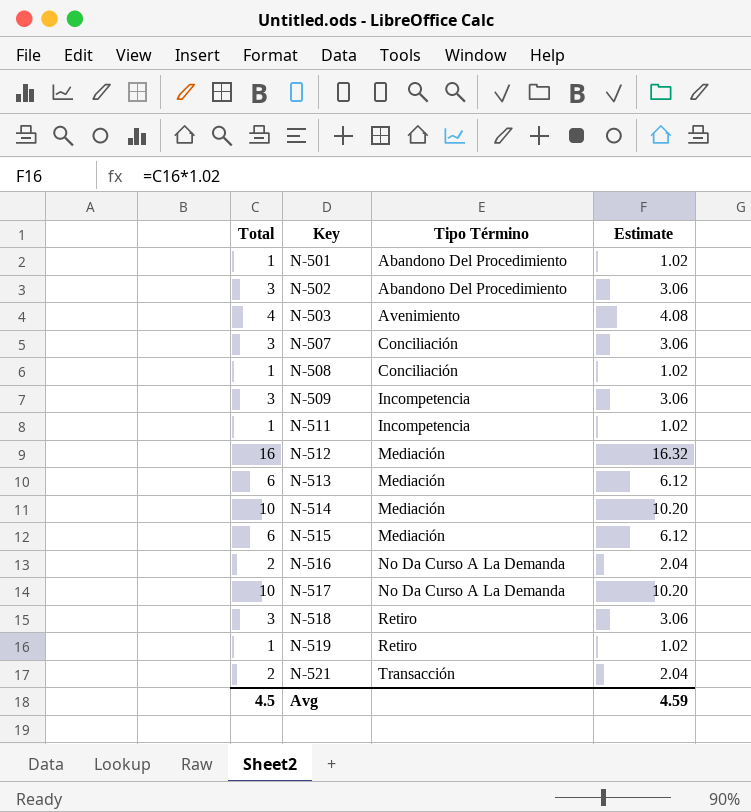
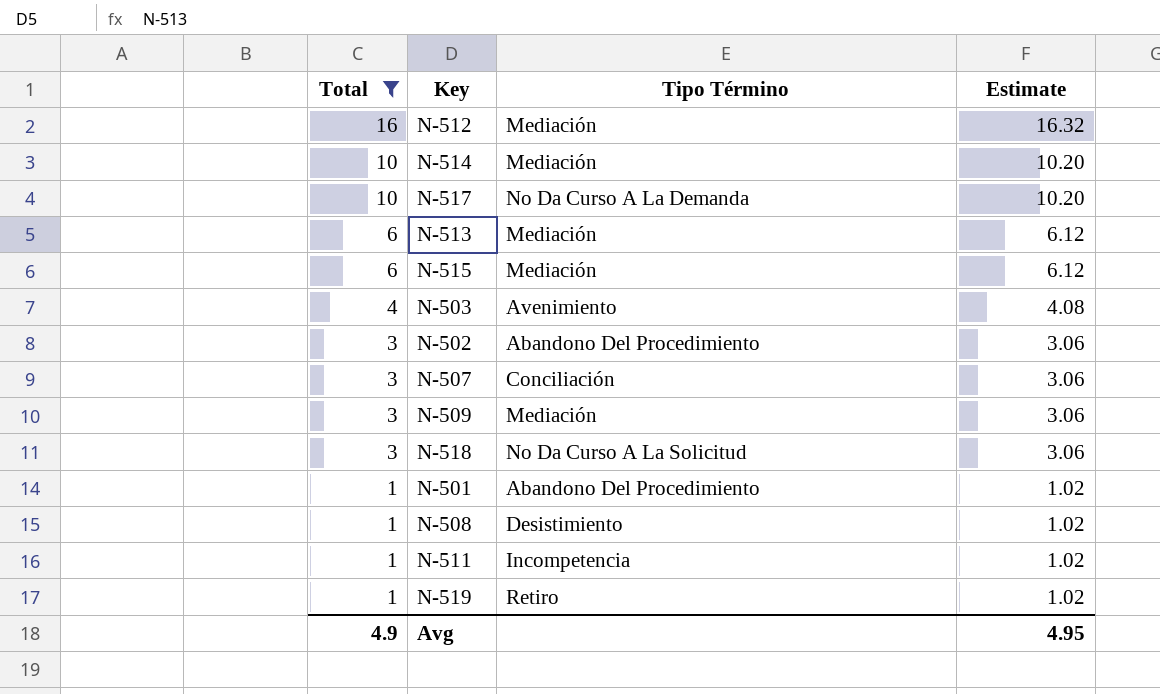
filter: none -> Total != 2
row order: Key ascending -> Total descending
N-509 | Tipo Término: Incompetencia -> Mediación
N-518 | Tipo Término: Retiro -> No Da Curso A La Solicitud
N-508 | Tipo Término: Conciliación -> Desistimiento
Avg | Total: 4.5 -> 4.9
Avg | Estimate: 4.59 -> 4.95

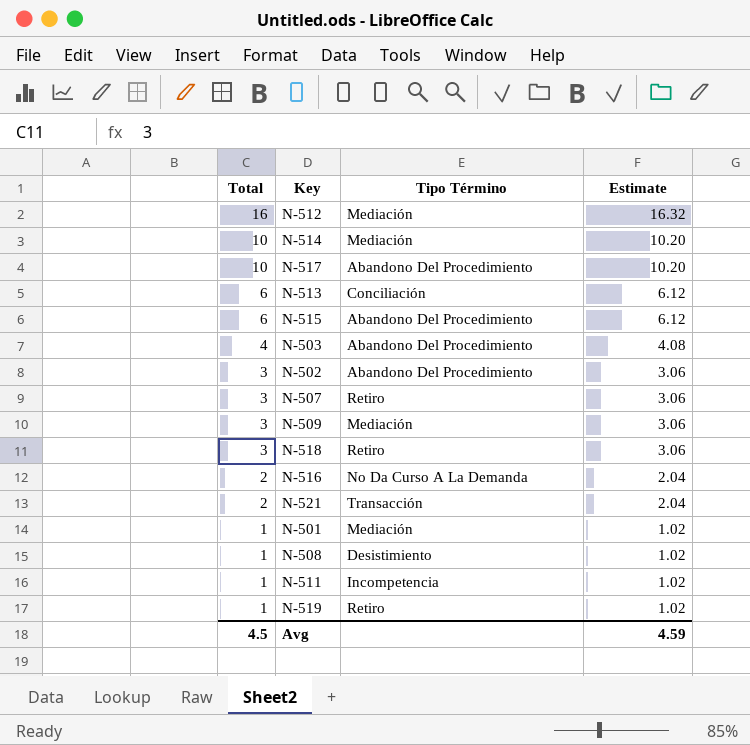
filter: Total != 2 -> none
N-517 | Tipo Término: No Da Curso A La Demanda -> Abandono Del Procedimiento
N-513 | Tipo Término: Mediación -> Conciliación
N-515 | Tipo Término: Mediación -> Abandono Del Procedimiento
N-503 | Tipo Término: Avenimiento -> Abandono Del Procedimiento
N-507 | Tipo Término: Conciliación -> Retiro
N-518 | Tipo Término: No Da Curso A La Solicitud -> Retiro
N-501 | Tipo Término: Abandono Del Procedimiento -> Mediación
Avg | Total: 4.9 -> 4.5
Avg | Estimate: 4.95 -> 4.59

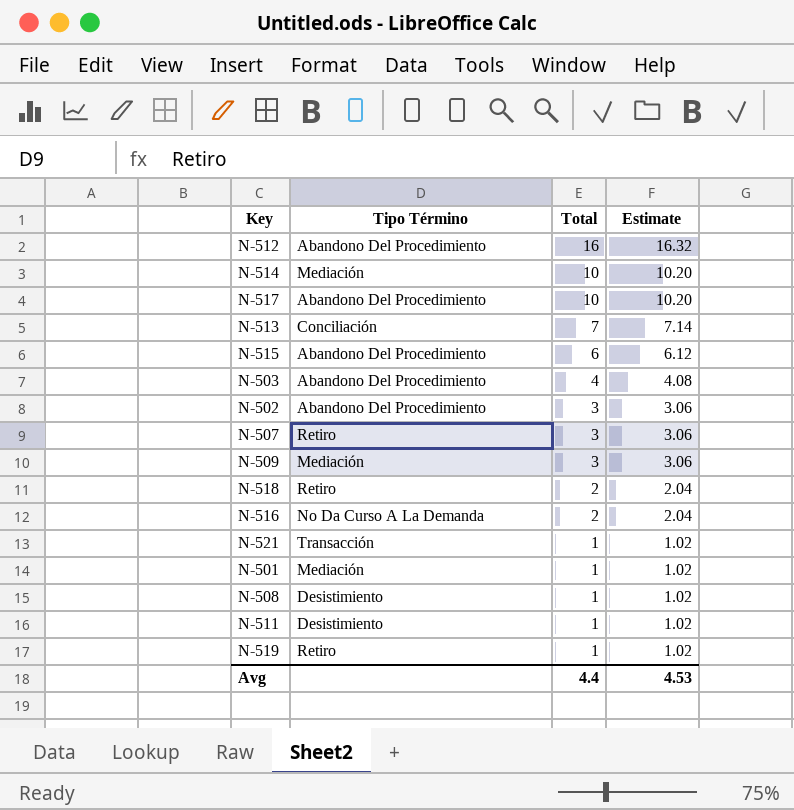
column Total | position: 1 -> 3
N-512 | Tipo Término: Mediación -> Abandono Del Procedimiento
N-513 | Total: 6 -> 7
N-513 | Estimate: 6.12 -> 7.14
N-518 | Total: 3 -> 2
N-518 | Estimate: 3.06 -> 2.04
N-521 | Total: 2 -> 1
N-521 | Estimate: 2.04 -> 1.02
N-511 | Tipo Término: Incompetencia -> Desistimiento
Avg | Total: 4.5 -> 4.4
Avg | Estimate: 4.59 -> 4.53

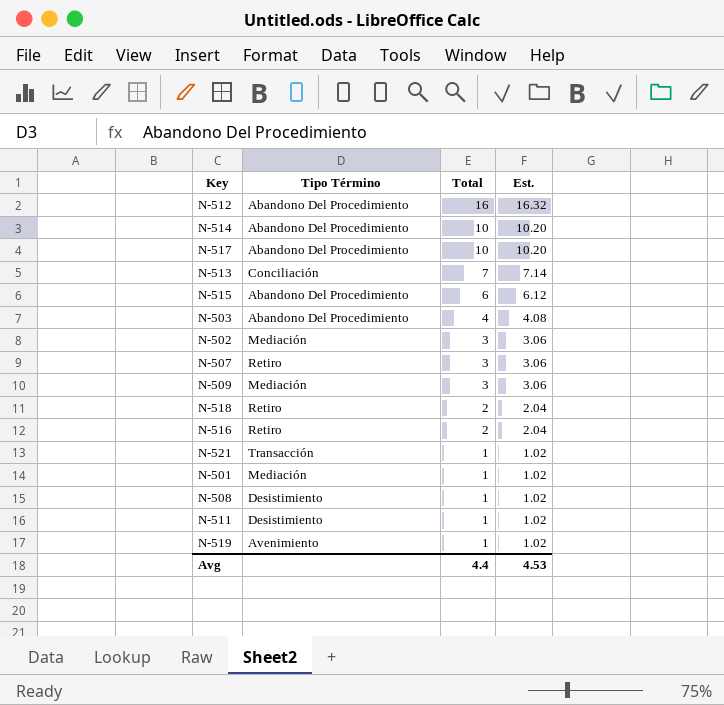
column name: Estimate -> Est.
N-514 | Tipo Término: Mediación -> Abandono Del Procedimiento
N-502 | Tipo Término: Abandono Del Procedimiento -> Mediación
N-516 | Tipo Término: No Da Curso A La Demanda -> Retiro
N-519 | Tipo Término: Retiro -> Avenimiento

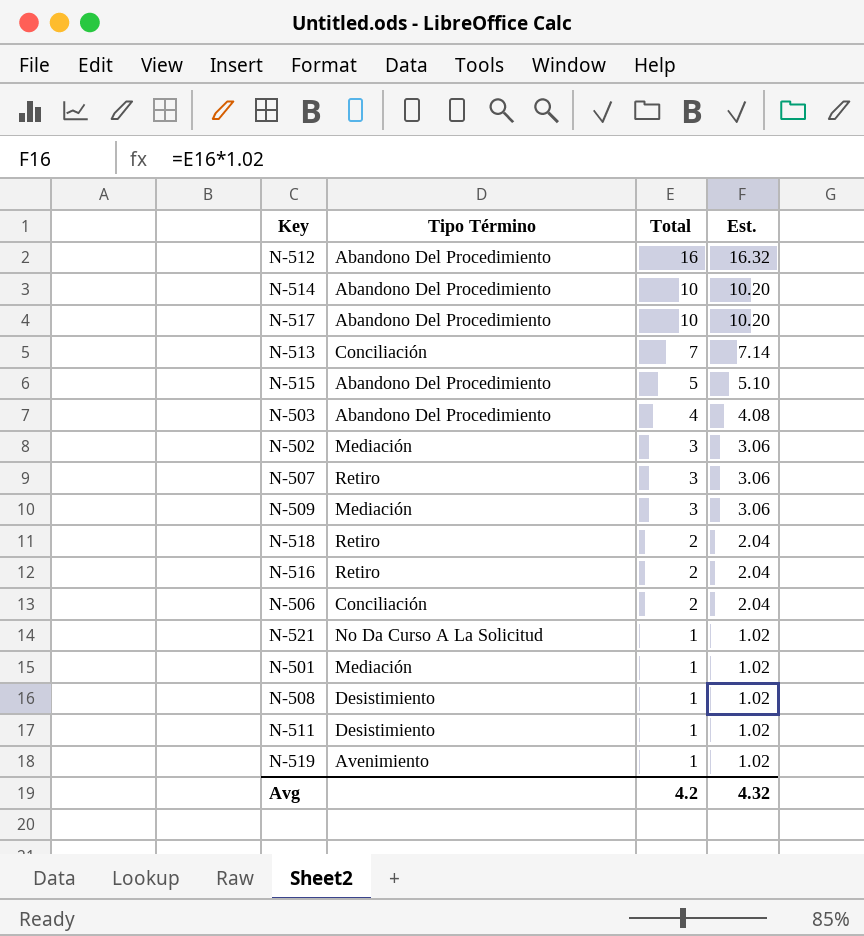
N-515 | Total: 6 -> 5
N-515 | Est.: 6.12 -> 5.10
row N-506: none -> Conciliación | 2 | 2.04
N-521 | Tipo Término: Transacción -> No Da Curso A La Solicitud
Avg | Total: 4.4 -> 4.2
Avg | Est.: 4.53 -> 4.32

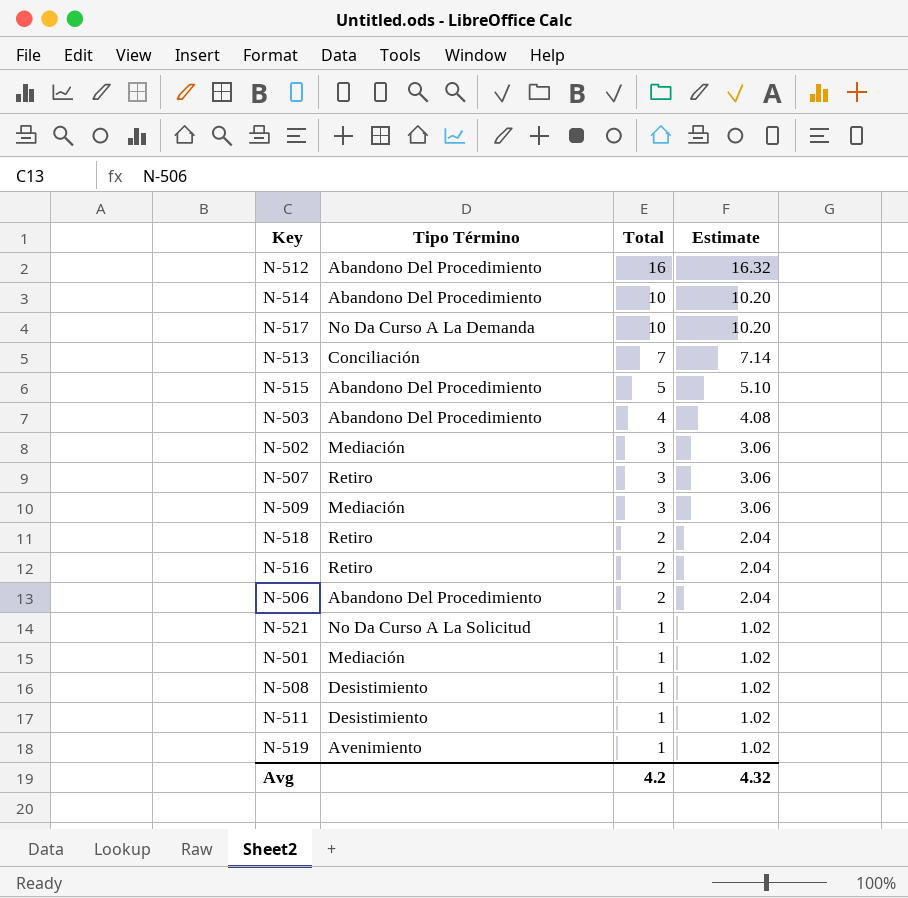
column name: Est. -> Estimate
N-517 | Tipo Término: Abandono Del Procedimiento -> No Da Curso A La Demanda
N-506 | Tipo Término: Conciliación -> Abandono Del Procedimiento

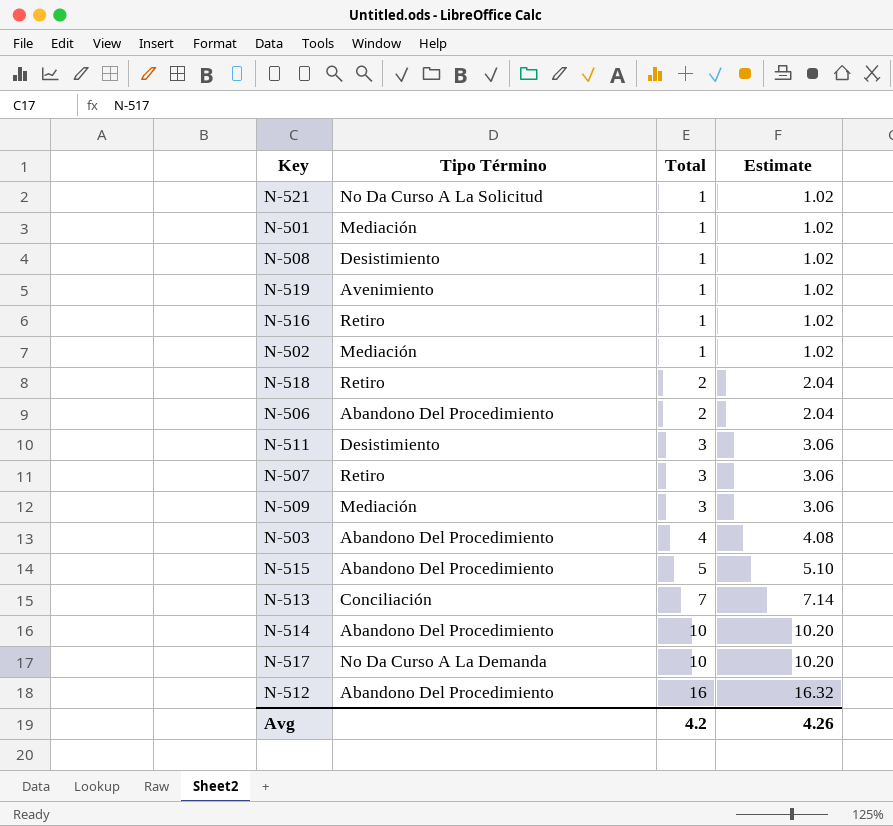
row order: Total descending -> Total ascending
N-516 | Total: 2 -> 1
N-516 | Estimate: 2.04 -> 1.02
N-502 | Total: 3 -> 1
N-502 | Estimate: 3.06 -> 1.02
N-511 | Total: 1 -> 3
N-511 | Estimate: 1.02 -> 3.06
Avg | Estimate: 4.32 -> 4.26

